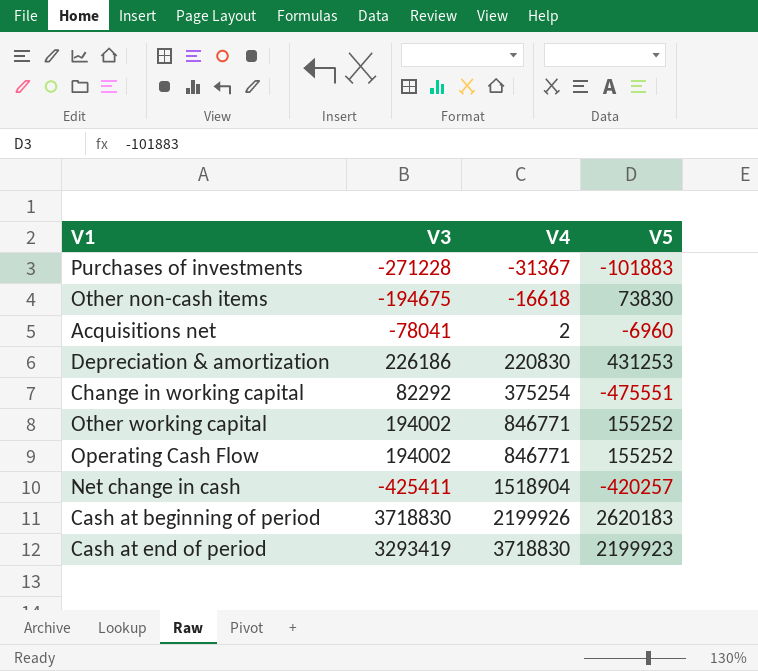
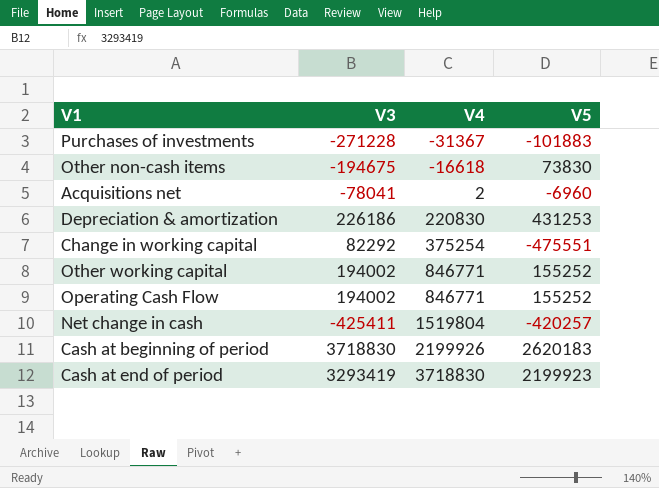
Net change in cash | V4: 1518904 -> 1519804

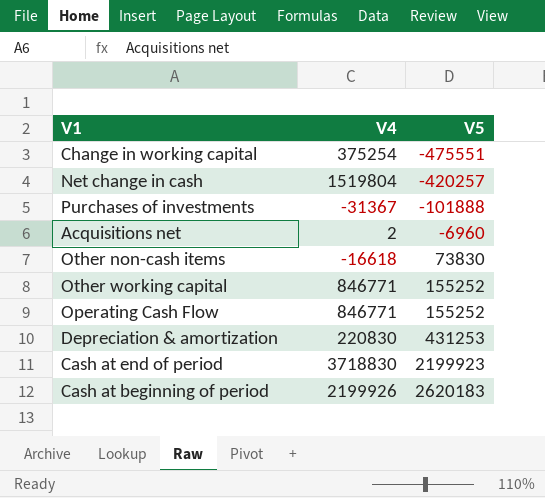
row order: V4 ascending -> V5 ascending
column V3 | position: 2 -> none
Purchases of investments | V5: -101883 -> -101888

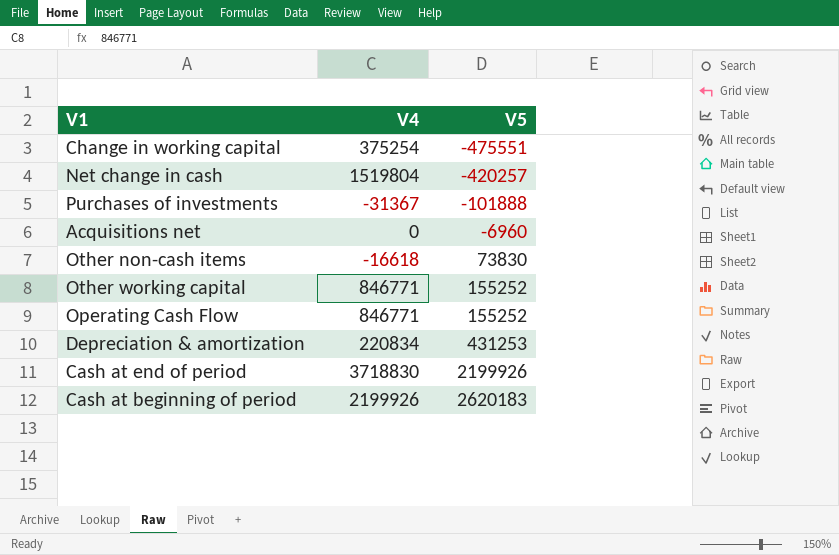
Acquisitions net | V4: 2 -> 0
Depreciation & amortization | V4: 220830 -> 220834
Cash at end of period | V5: 2199923 -> 2199926

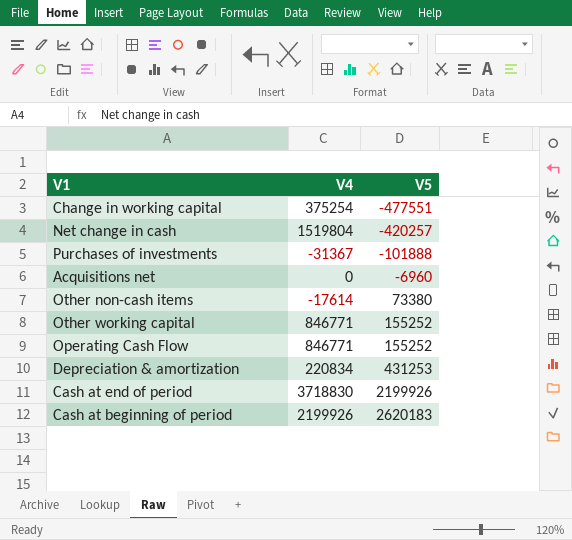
Change in working capital | V5: -475551 -> -477551
Other non-cash items | V4: -16618 -> -17614
Other non-cash items | V5: 73830 -> 73380

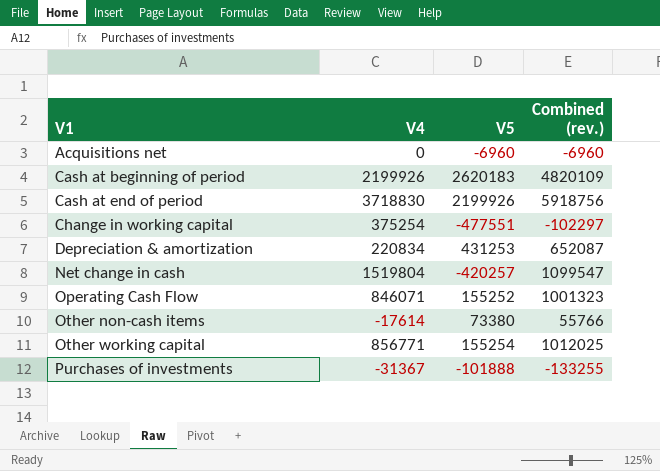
row order: V5 ascending -> V1 ascending
column Combined (rev.) | formula: none -> [V4] + [V5]
Operating Cash Flow | V4: 846771 -> 846071
Other working capital | V4: 846771 -> 856771
Other working capital | V5: 155252 -> 155254

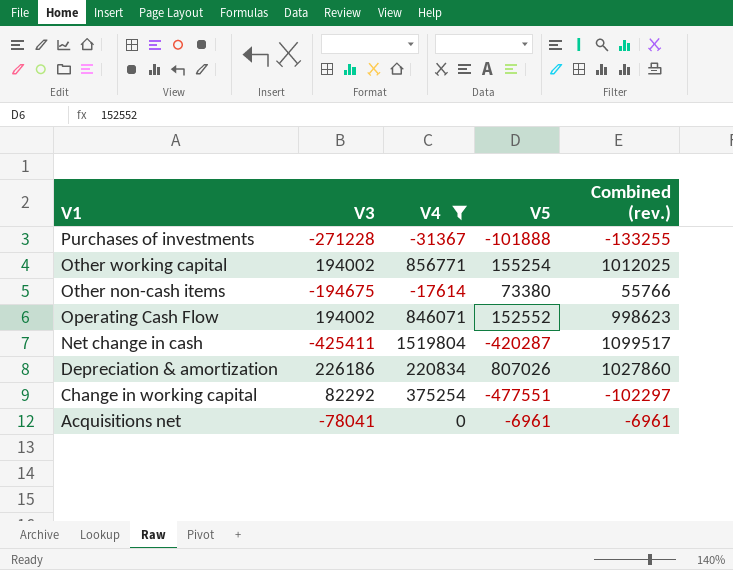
filter: none -> V4 <= 1519804
row order: V1 ascending -> V1 descending
column V3 | position: none -> 2
Operating Cash Flow | V5: 155252 -> 152552
Operating Cash Flow | Combined (rev.): 1001323 -> 998623
Net change in cash | V5: -420257 -> -420287
Net change in cash | Combined (rev.): 1099547 -> 1099517
Depreciation & amortization | V5: 431253 -> 807026
Depreciation & amortization | Combined (rev.): 652087 -> 1027860
Acquisitions net | V5: -6960 -> -6961
Acquisitions net | Combined (rev.): -6960 -> -6961

